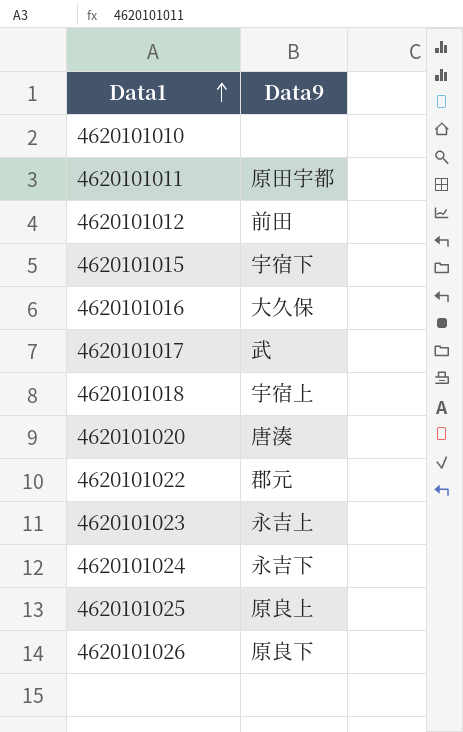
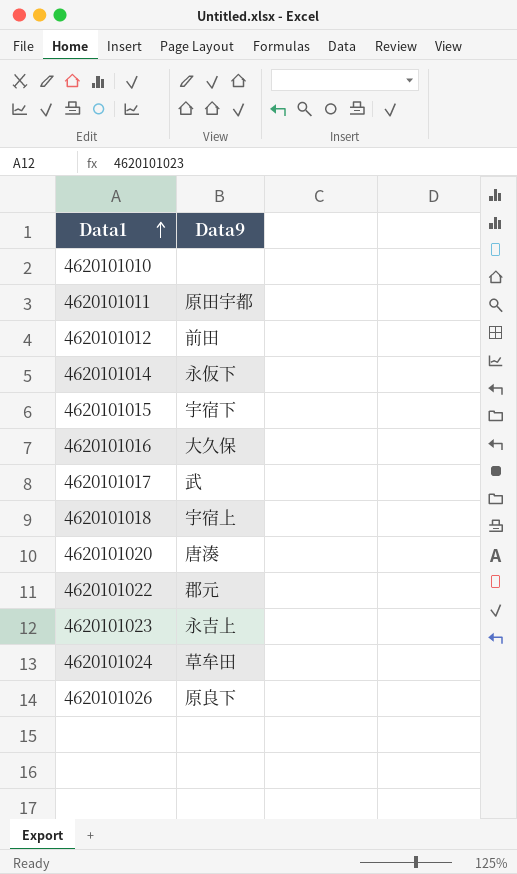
row 4620101025: 原良上 -> none
row 4620101014: none -> 永仮下
4620101024 | Data9: 永吉下 -> 草牟田

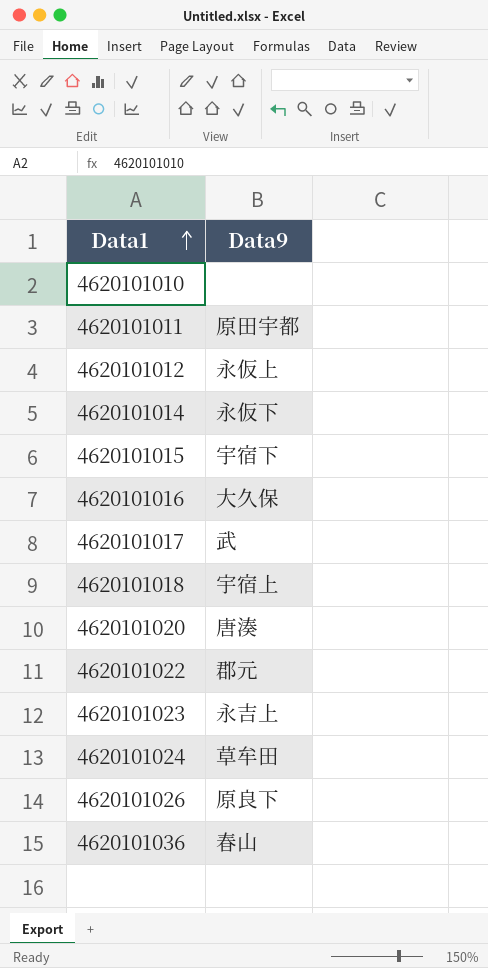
4620101012 | Data9: 前田 -> 永仮上
row 4620101036: none -> 春山

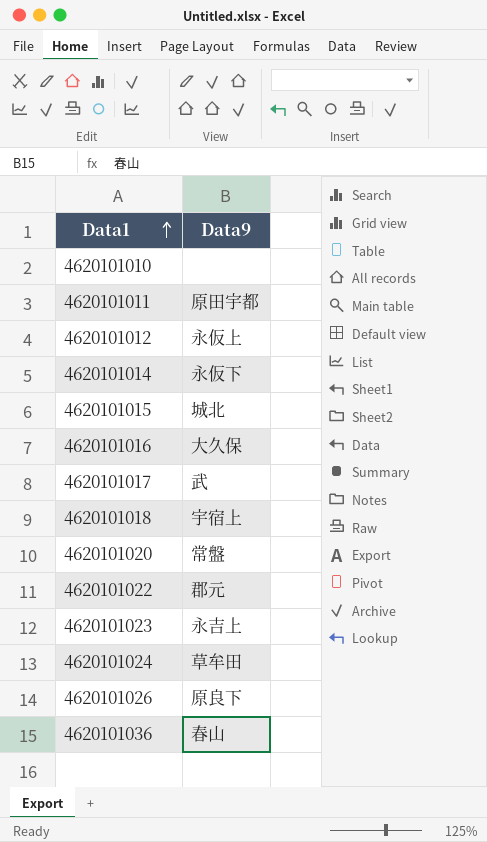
4620101015 | Data9: 宇宿下 -> 城北
4620101020 | Data9: 唐湊 -> 常盤

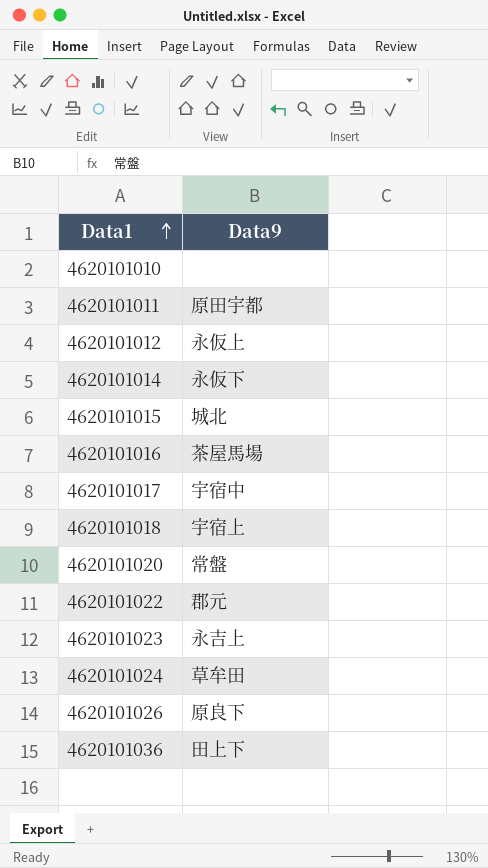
4620101016 | Data9: 大久保 -> 茶屋馬場
4620101017 | Data9: 武 -> 宇宿中
4620101036 | Data9: 春山 -> 田上下

